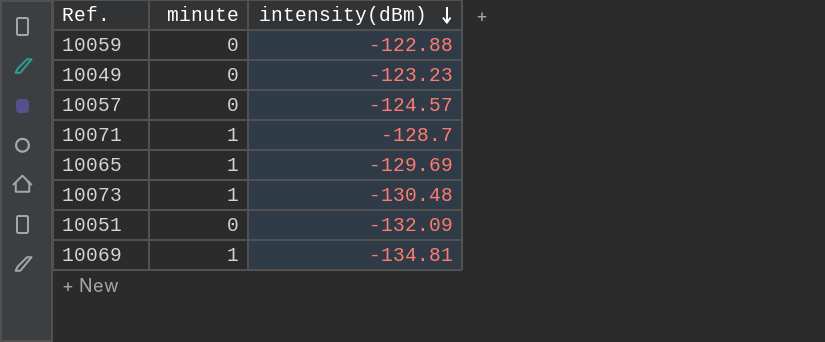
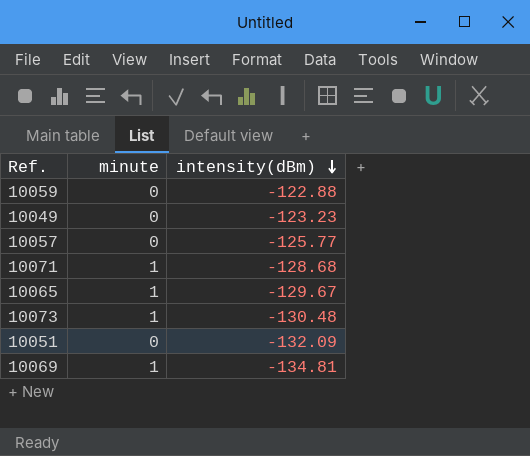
10057 | intensity(dBm): -124.57 -> -125.77
10071 | intensity(dBm): -128.7 -> -128.68
10065 | intensity(dBm): -129.69 -> -129.67

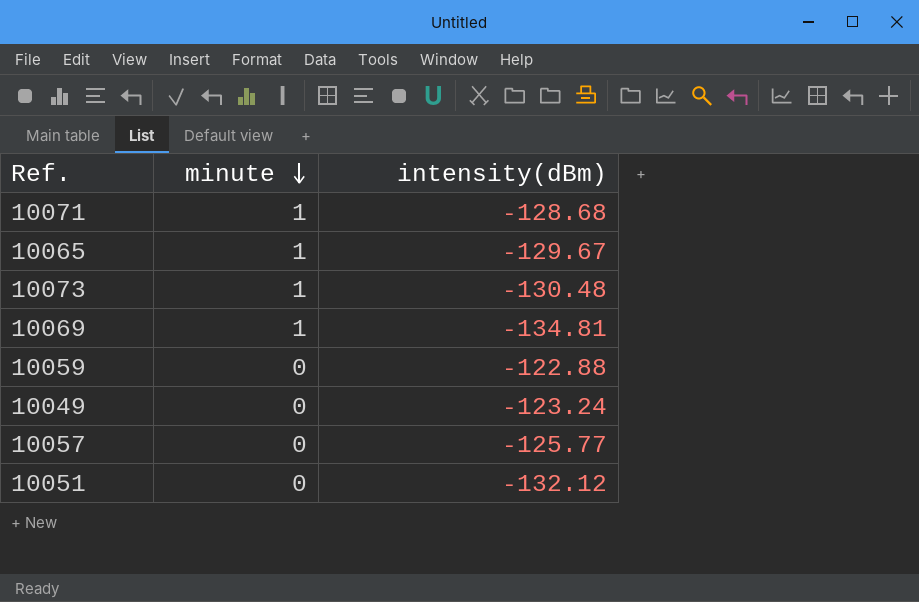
row order: intensity(dBm) descending -> minute descending
10049 | intensity(dBm): -123.23 -> -123.24
10051 | intensity(dBm): -132.09 -> -132.12

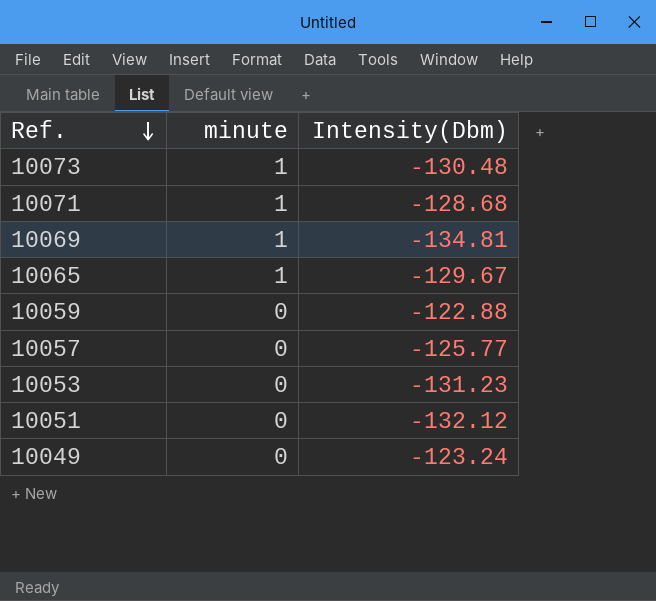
row order: minute descending -> Ref. descending
column name: intensity(dBm) -> Intensity(Dbm)
row 10053: none -> 0 | -131.23

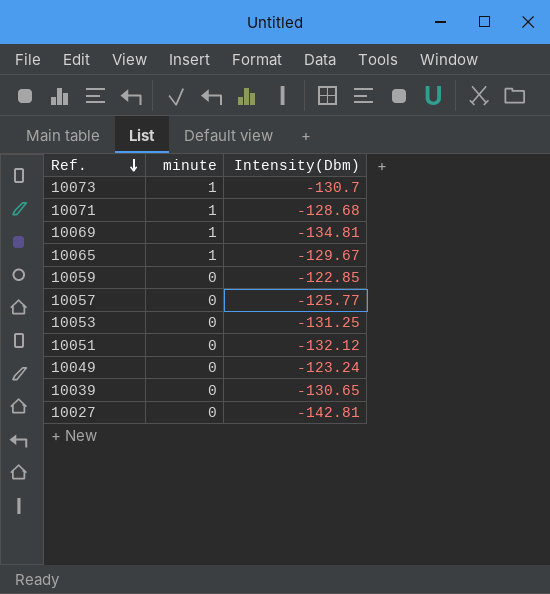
10073 | Intensity(Dbm): -130.48 -> -130.7
10059 | Intensity(Dbm): -122.88 -> -122.85
10053 | Intensity(Dbm): -131.23 -> -131.25
row 10039: none -> 0 | -130.65
row 10027: none -> 0 | -142.81

